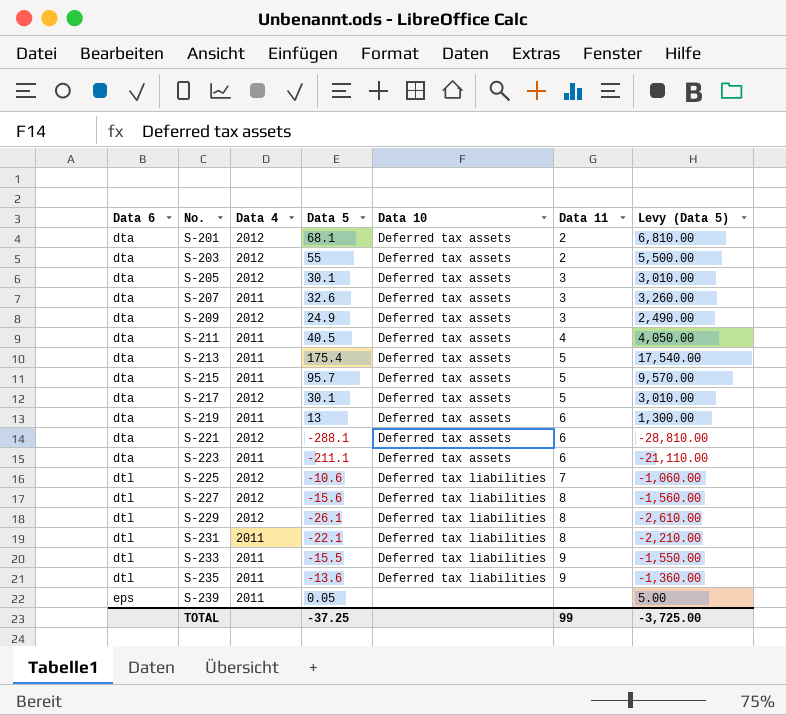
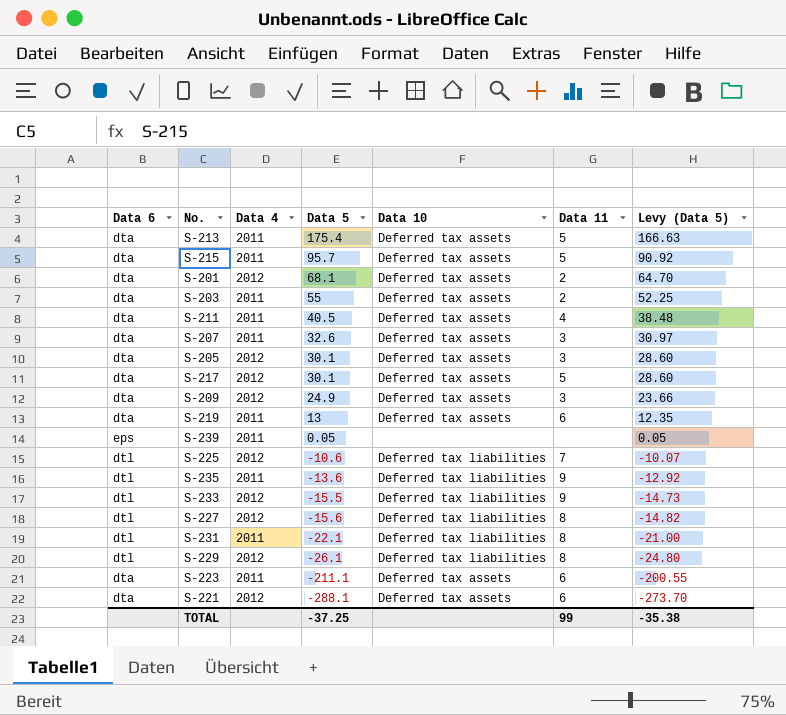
row order: Data 6 ascending -> Data 5 descending
column Levy (Data 5) | formula: [Data 5] * 100 -> [Data 5] * 0.95
S-203 | Data 4: 2012 -> 2011
S-233 | Data 4: 2011 -> 2012
TOTAL | Levy (Data 5): -3,725.00 -> -35.38

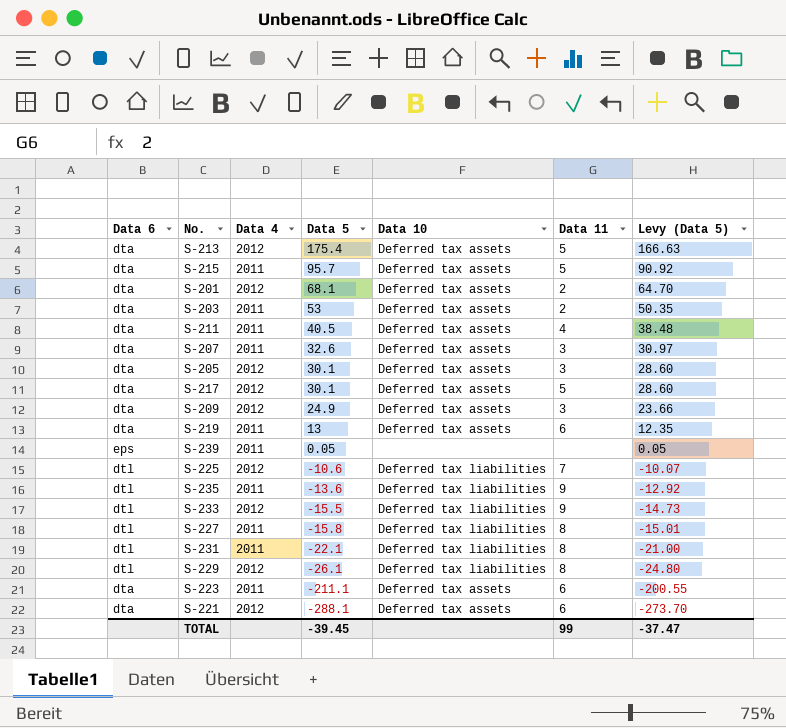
S-213 | Data 4: 2011 -> 2012
S-203 | Data 5: 55 -> 53
S-203 | Levy (Data 5): 52.25 -> 50.35
S-227 | Data 4: 2012 -> 2011
S-227 | Data 5: -15.6 -> -15.8
S-227 | Levy (Data 5): -14.82 -> -15.01
TOTAL | Data 5: -37.25 -> -39.45
TOTAL | Levy (Data 5): -35.38 -> -37.47

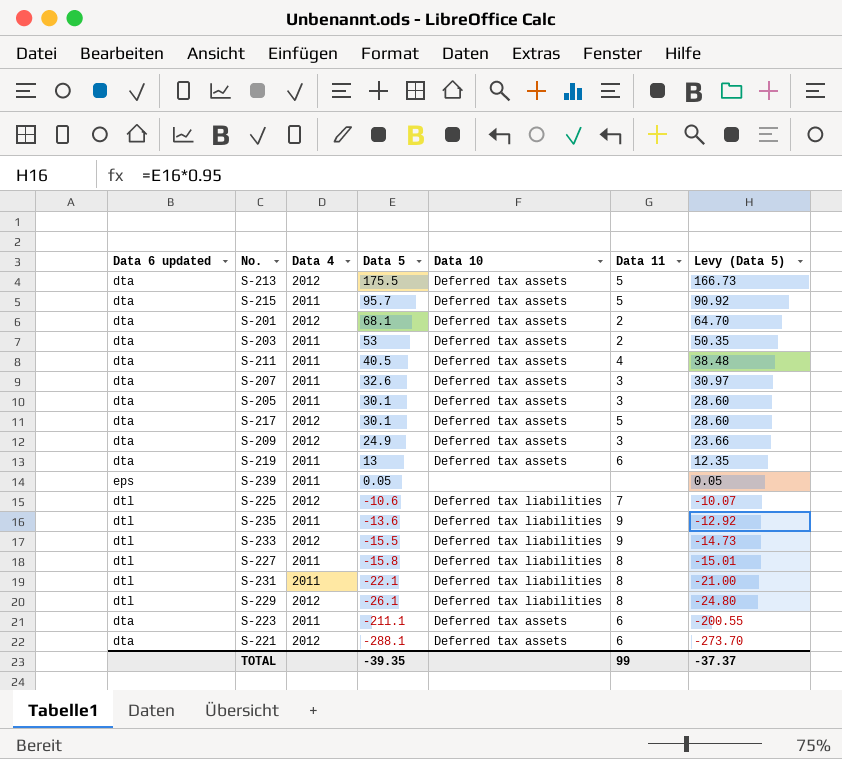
column name: Data 6 -> Data 6 updated
S-213 | Data 5: 175.4 -> 175.5
S-213 | Levy (Data 5): 166.63 -> 166.73
S-205 | Data 4: 2012 -> 2011
TOTAL | Data 5: -39.45 -> -39.35
TOTAL | Levy (Data 5): -37.47 -> -37.37

